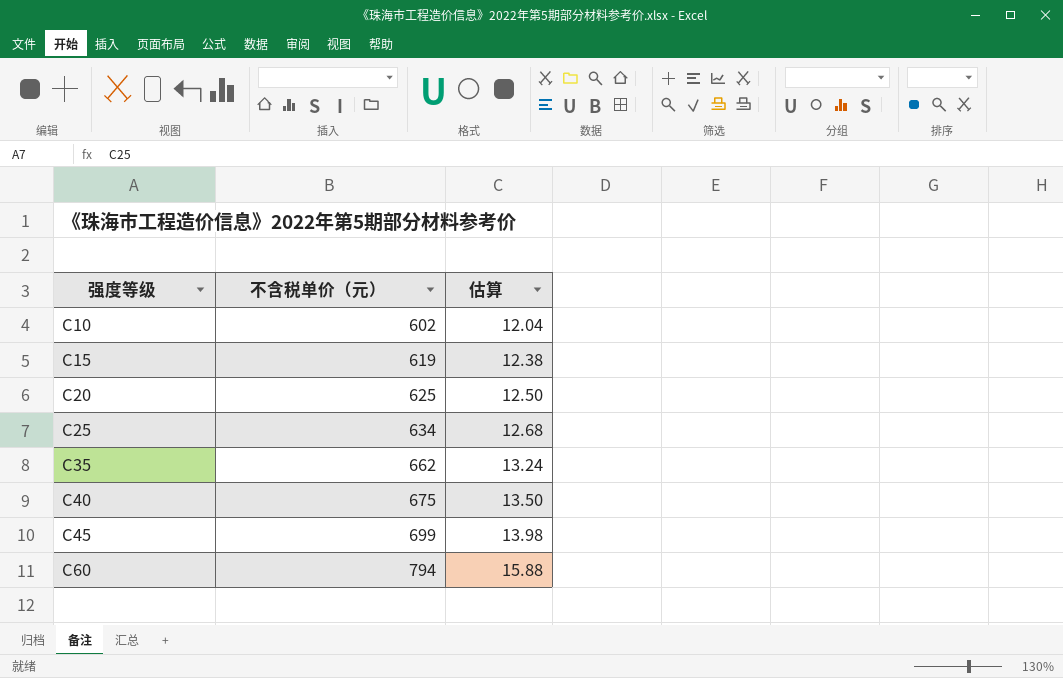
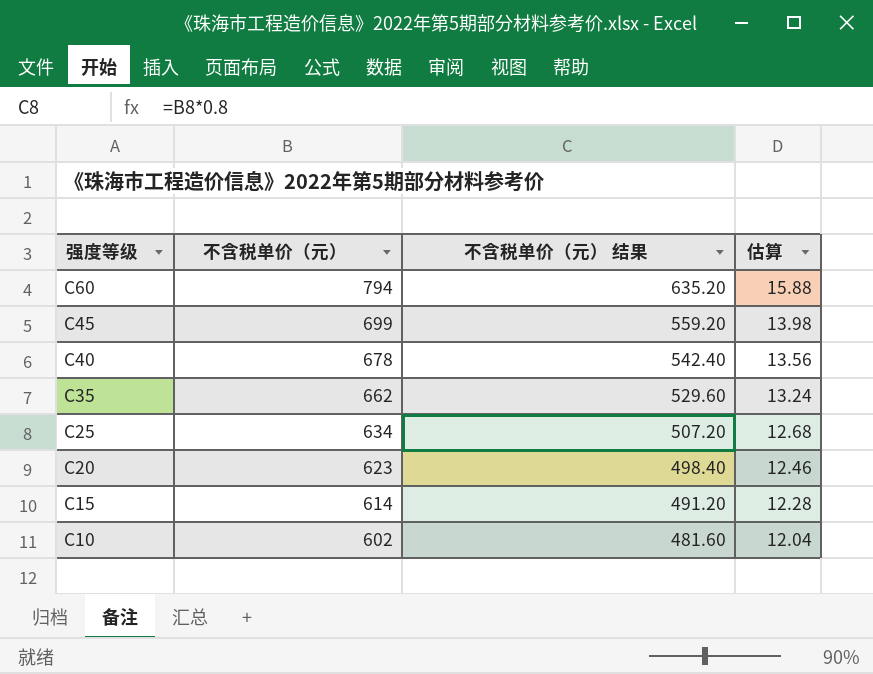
row order: 强度等级 ascending -> 强度等级 descending
column 不含税单价（元） 结果 | formula: none -> [不含税单价（元）] * 0.8
C40 | 不含税单价（元）: 675 -> 678
C40 | 估算: 13.50 -> 13.56
C20 | 不含税单价（元）: 625 -> 623
C20 | 估算: 12.50 -> 12.46
C15 | 不含税单价（元）: 619 -> 614
C15 | 估算: 12.38 -> 12.28

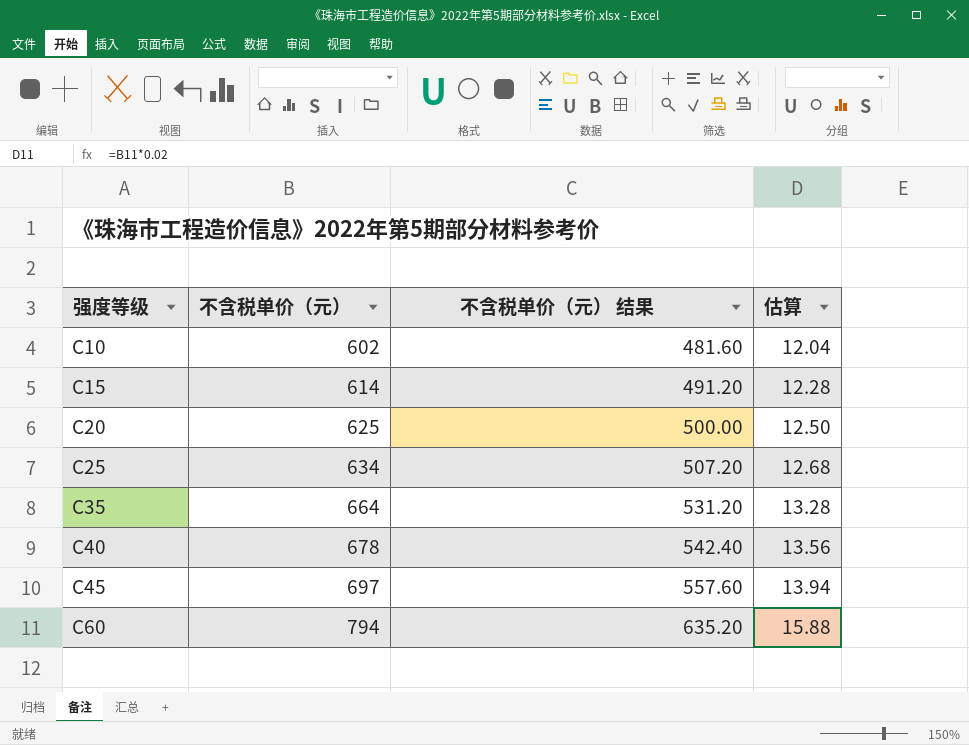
row order: 强度等级 descending -> 强度等级 ascending
C20 | 不含税单价（元）: 623 -> 625
C20 | 不含税单价（元） 结果: 498.40 -> 500.00
C20 | 估算: 12.46 -> 12.50
C35 | 不含税单价（元）: 662 -> 664
C35 | 不含税单价（元） 结果: 529.60 -> 531.20
C35 | 估算: 13.24 -> 13.28
C45 | 不含税单价（元）: 699 -> 697
C45 | 不含税单价（元） 结果: 559.20 -> 557.60
C45 | 估算: 13.98 -> 13.94

